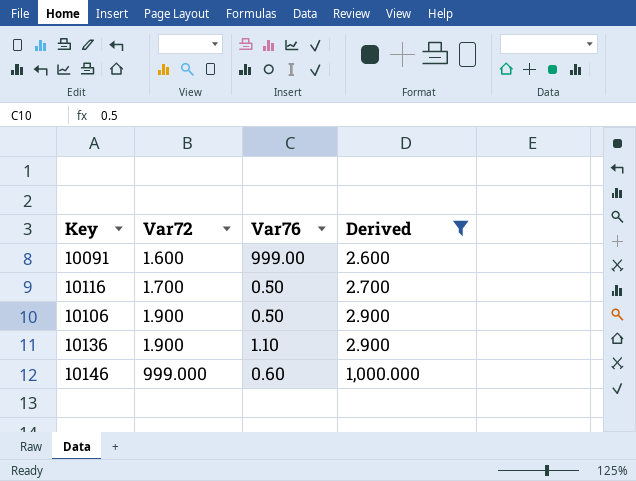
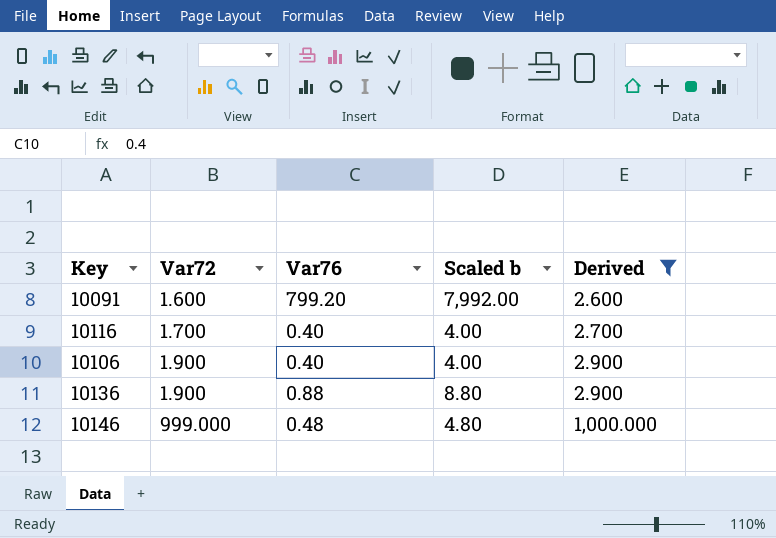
column Scaled b | formula: none -> [Var76] * 10
10091 | Var76: 999.00 -> 799.20
10116 | Var76: 0.50 -> 0.40
10106 | Var76: 0.50 -> 0.40
10136 | Var76: 1.10 -> 0.88
10146 | Var76: 0.60 -> 0.48

